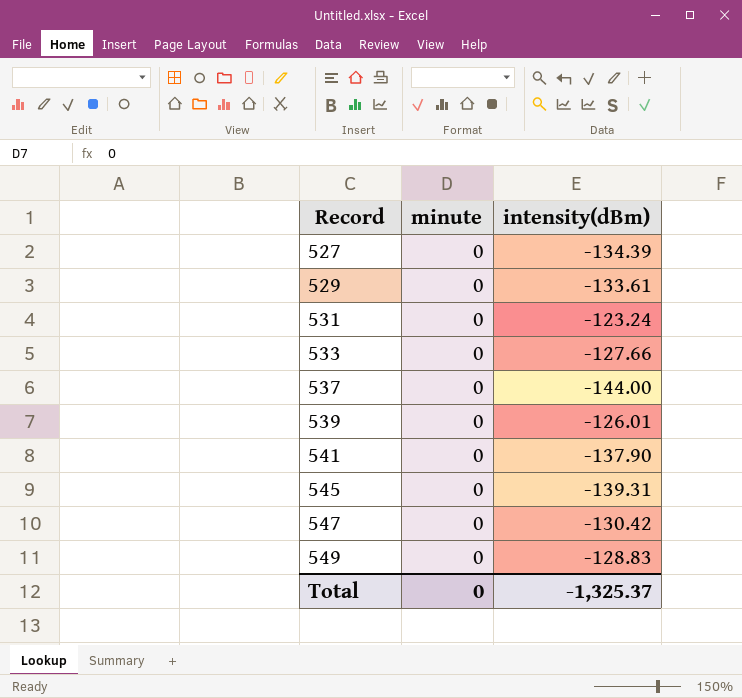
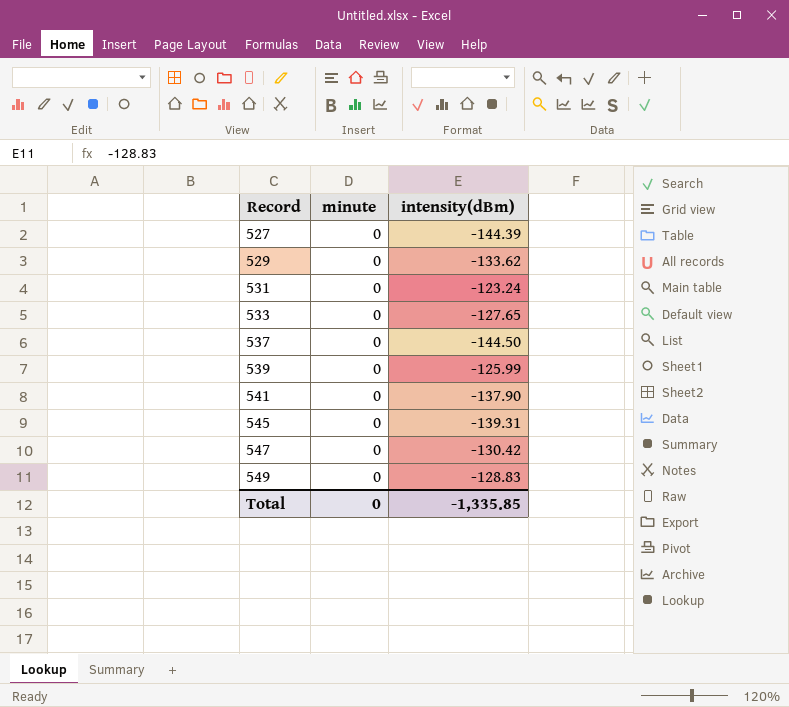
527 | intensity(dBm): -134.39 -> -144.39
529 | intensity(dBm): -133.61 -> -133.62
533 | intensity(dBm): -127.66 -> -127.65
537 | intensity(dBm): -144.00 -> -144.50
539 | intensity(dBm): -126.01 -> -125.99
Total | intensity(dBm): -1,325.37 -> -1,335.85

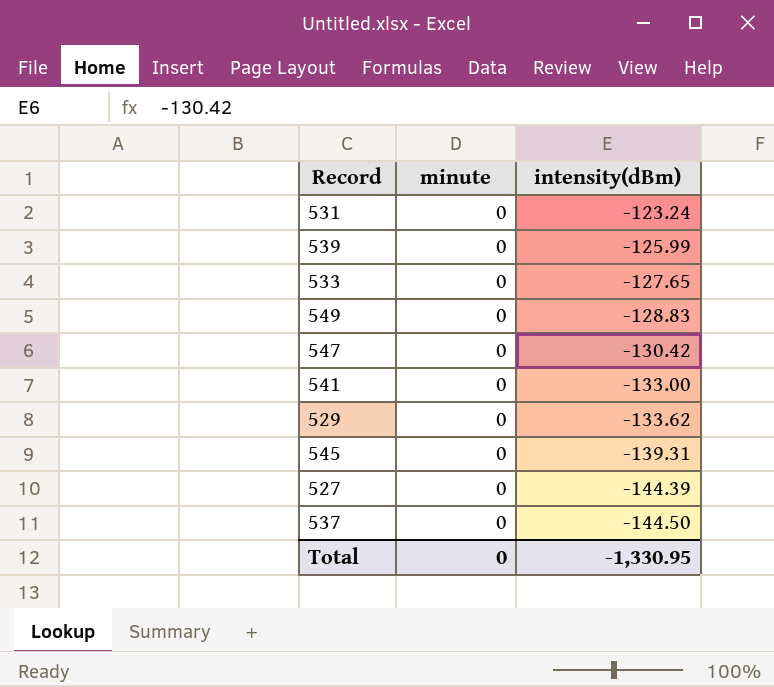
row order: Record ascending -> intensity(dBm) descending
541 | intensity(dBm): -137.90 -> -133.00
Total | intensity(dBm): -1,335.85 -> -1,330.95

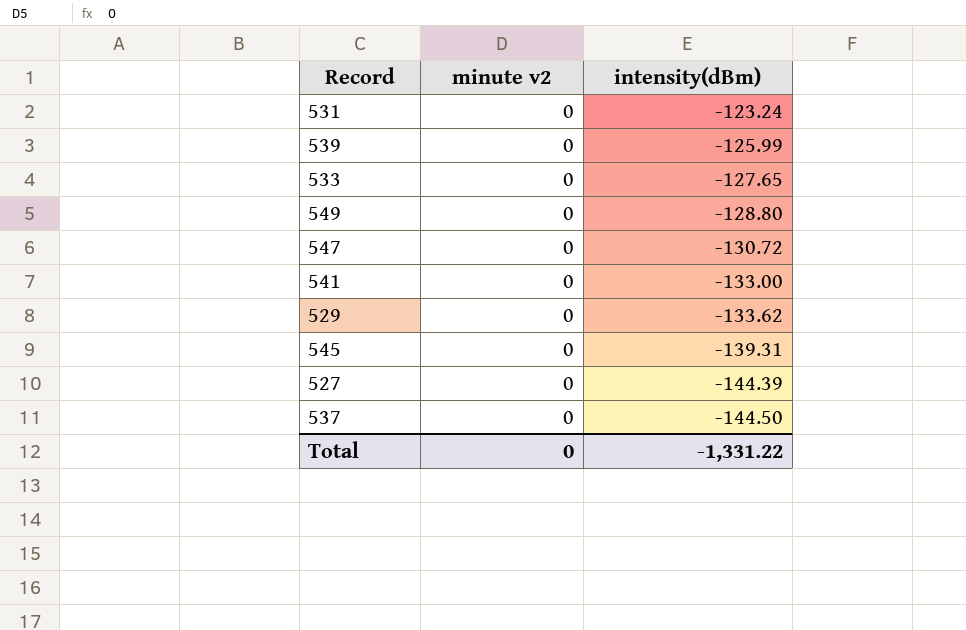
column name: minute -> minute v2
549 | intensity(dBm): -128.83 -> -128.80
547 | intensity(dBm): -130.42 -> -130.72
Total | intensity(dBm): -1,330.95 -> -1,331.22

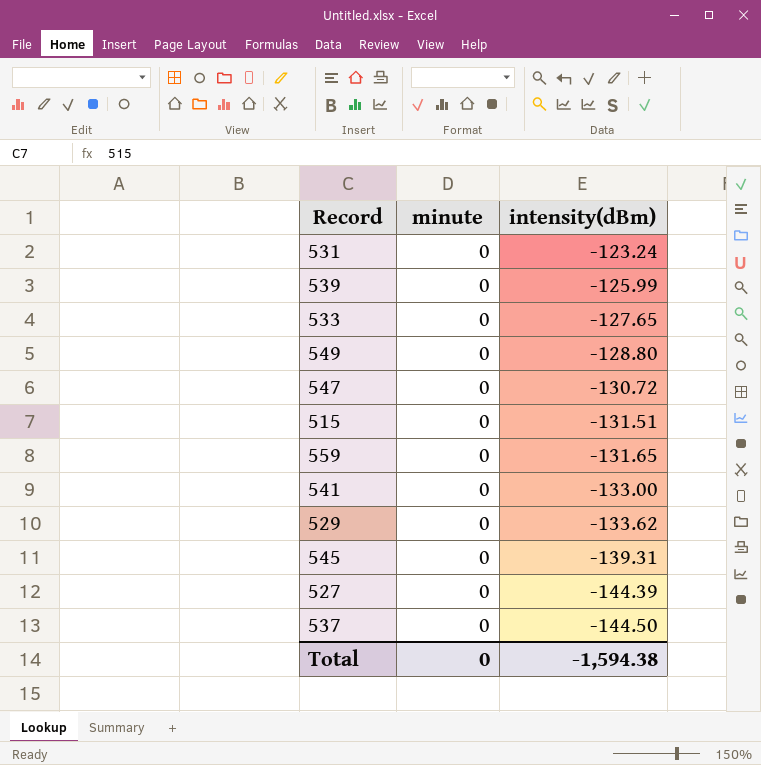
column name: minute v2 -> minute
row 515: none -> 0 | -131.51
row 559: none -> 0 | -131.65
Total | intensity(dBm): -1,331.22 -> -1,594.38

